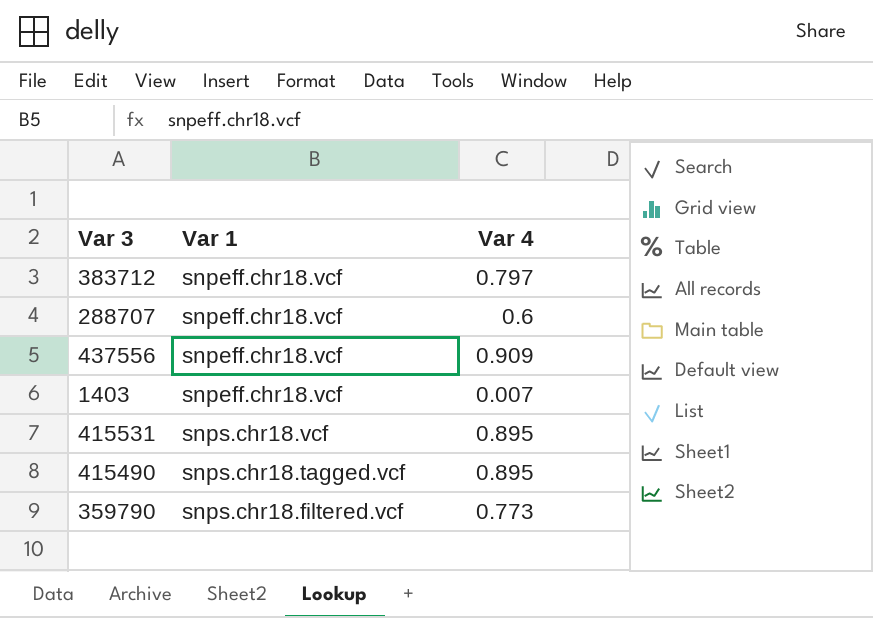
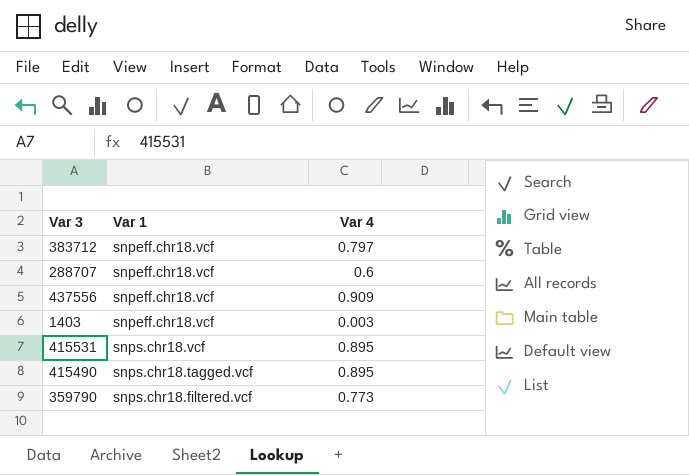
1403 | Var 4: 0.007 -> 0.003

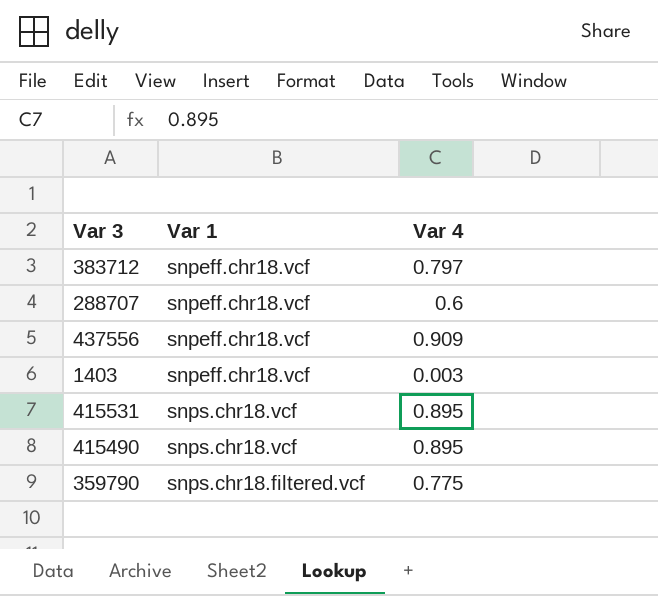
415490 | Var 1: snps.chr18.tagged.vcf -> snps.chr18.vcf
359790 | Var 4: 0.773 -> 0.775

